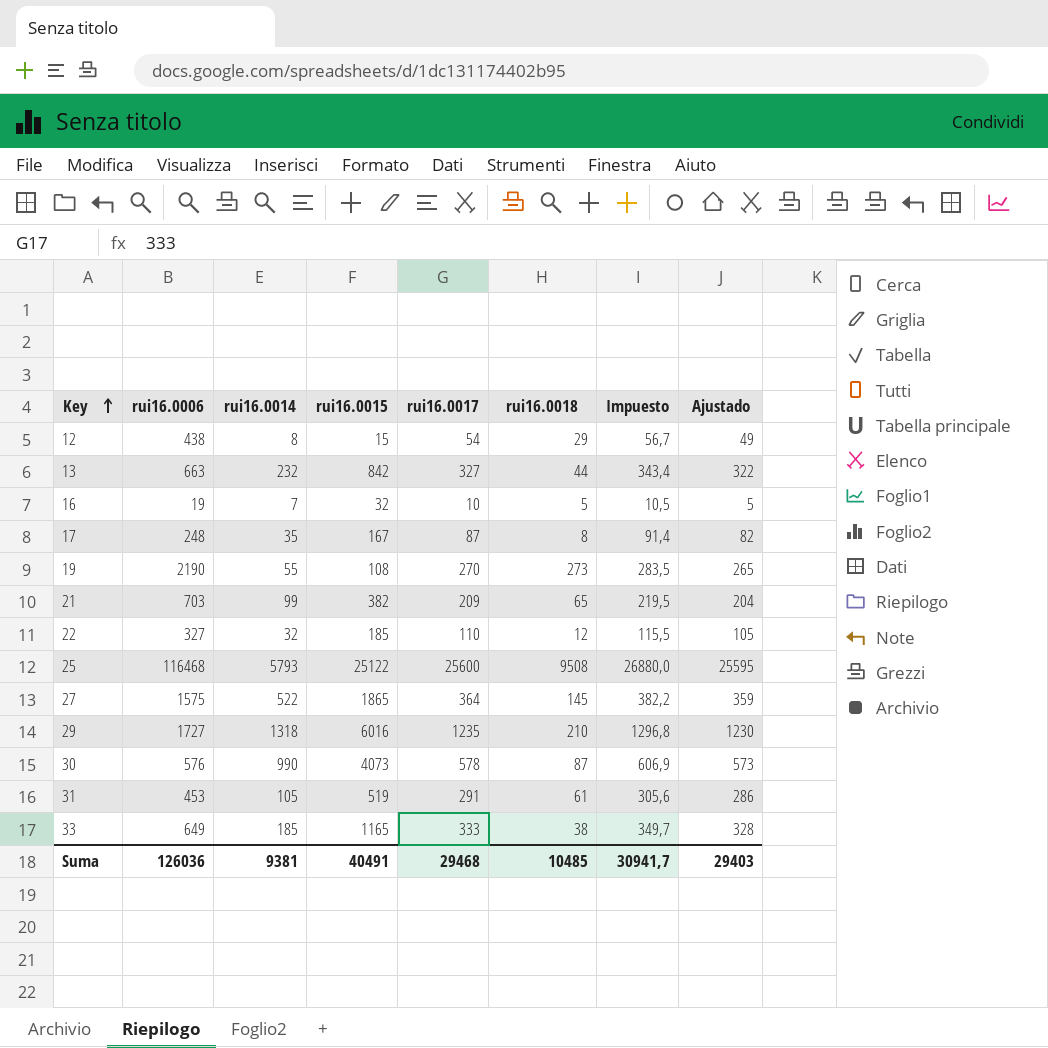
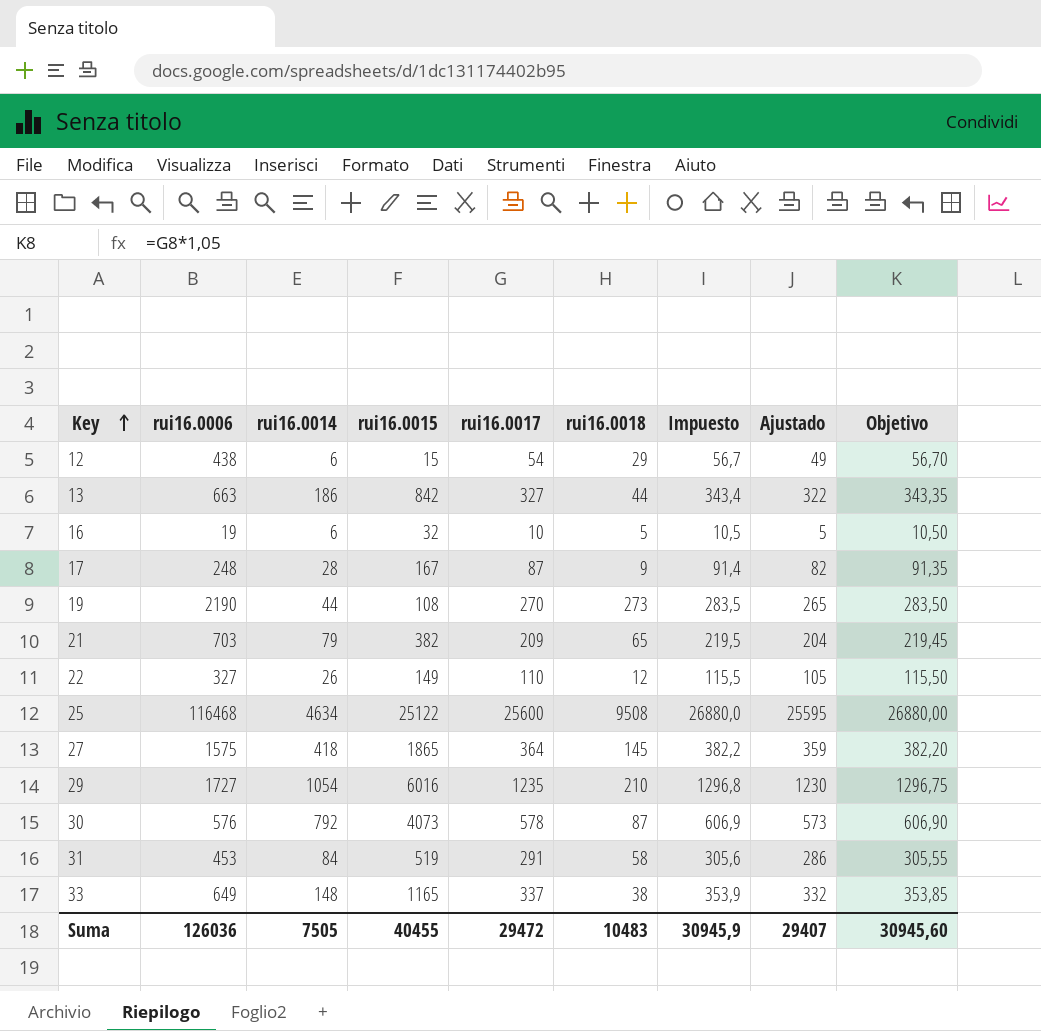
column Objetivo | formula: none -> [rui16.0017] * 1,05
12 | rui16.0014: 8 -> 6
13 | rui16.0014: 232 -> 186
16 | rui16.0014: 7 -> 6
17 | rui16.0014: 35 -> 28
17 | rui16.0018: 8 -> 9
19 | rui16.0014: 55 -> 44
21 | rui16.0014: 99 -> 79
22 | rui16.0014: 32 -> 26
22 | rui16.0015: 185 -> 149
25 | rui16.0014: 5793 -> 4634
27 | rui16.0014: 522 -> 418
29 | rui16.0014: 1318 -> 1054
30 | rui16.0014: 990 -> 792
31 | rui16.0014: 105 -> 84
31 | rui16.0018: 61 -> 58
33 | rui16.0014: 185 -> 148
33 | rui16.0017: 333 -> 337
33 | Impuesto: 349,7 -> 353,9
33 | Ajustado: 328 -> 332
Suma | rui16.0014: 9381 -> 7505
Suma | rui16.0015: 40491 -> 40455
Suma | rui16.0017: 29468 -> 29472
Suma | rui16.0018: 10485 -> 10483
Suma | Impuesto: 30941,7 -> 30945,9
Suma | Ajustado: 29403 -> 29407

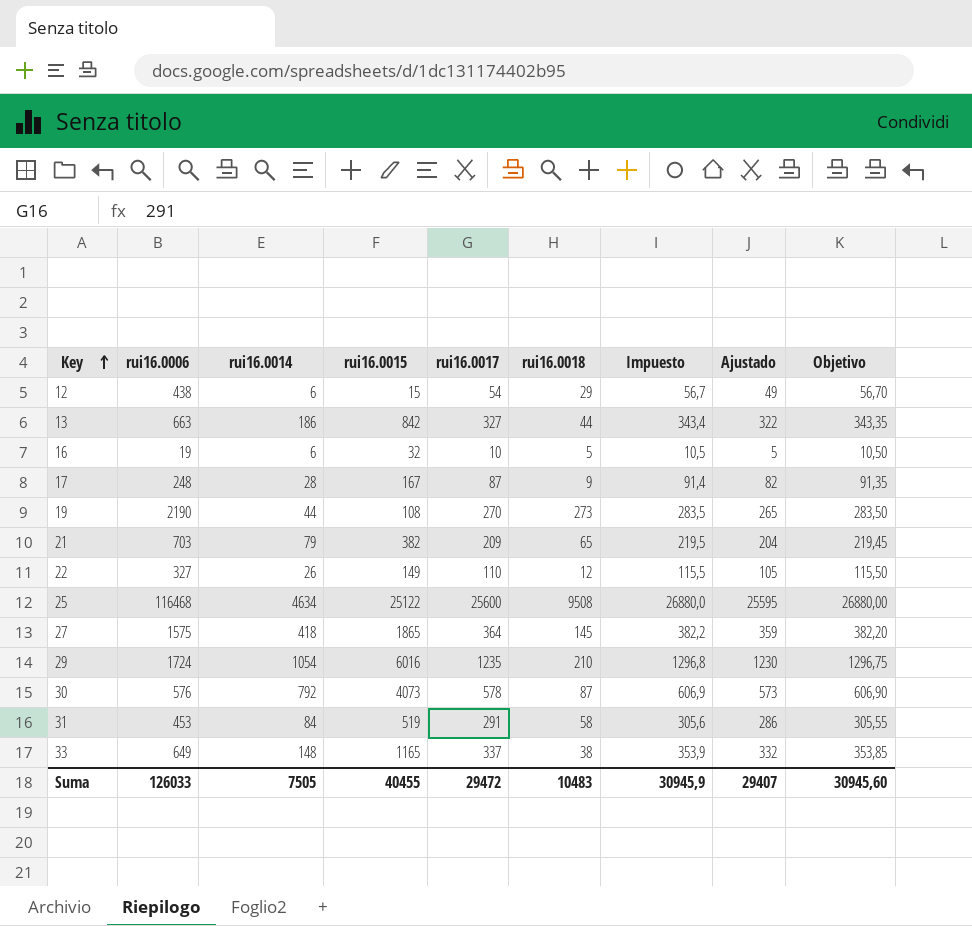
29 | rui16.0006: 1727 -> 1724
Suma | rui16.0006: 126036 -> 126033

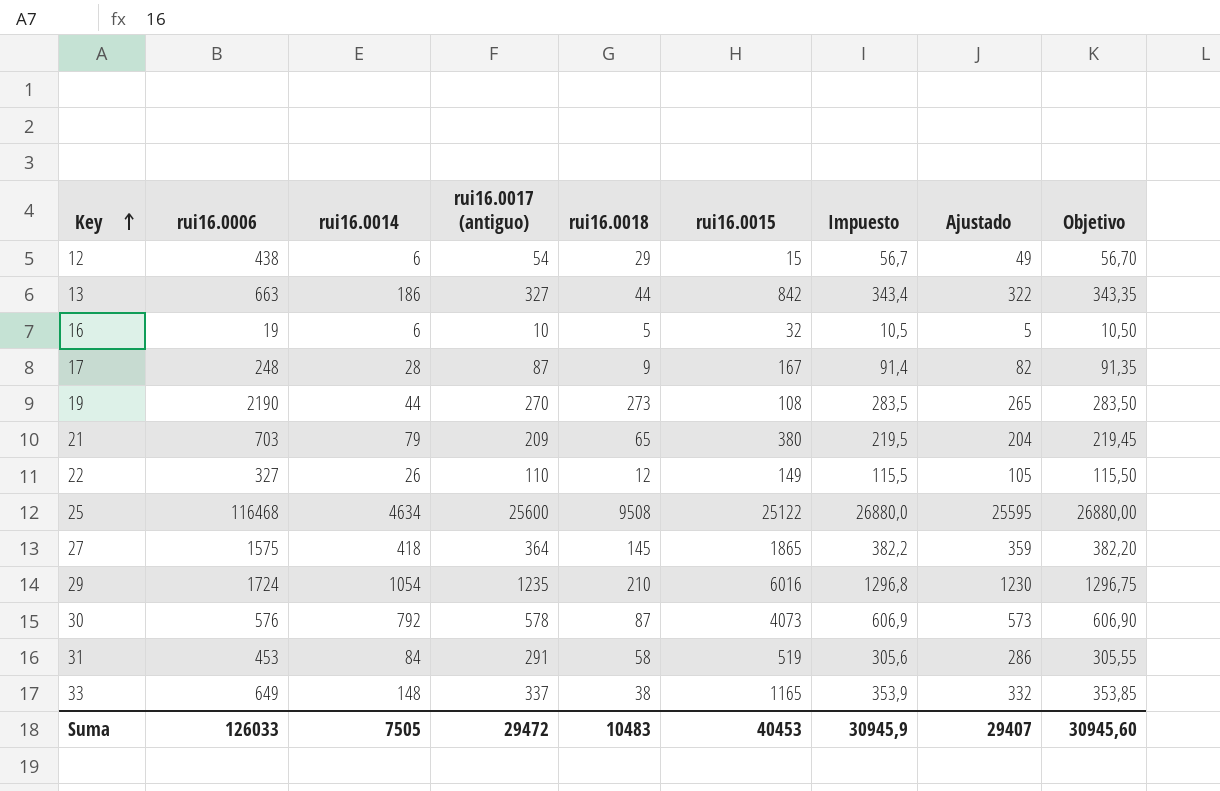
column name: rui16.0017 -> rui16.0017 (antiguo)
column rui16.0015 | position: 4 -> 6
21 | rui16.0015: 382 -> 380
Suma | rui16.0015: 40455 -> 40453

